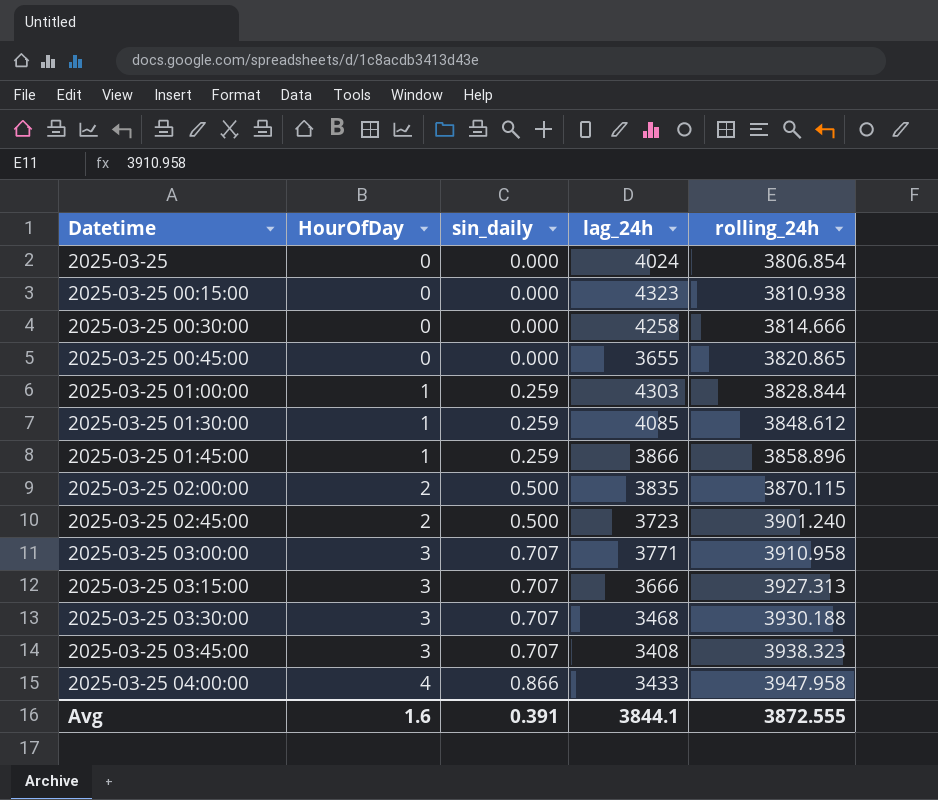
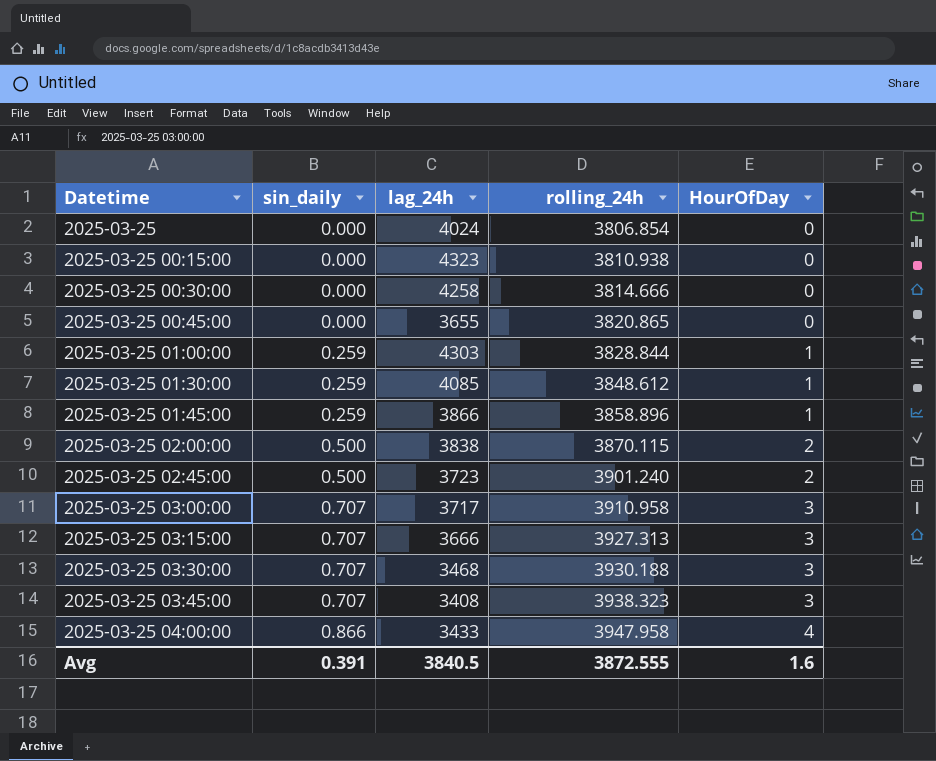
column HourOfDay | position: 2 -> 5
2025-03-25 02:00:00 | lag_24h: 3835 -> 3838
2025-03-25 03:00:00 | lag_24h: 3771 -> 3717
Avg | lag_24h: 3844.1 -> 3840.5

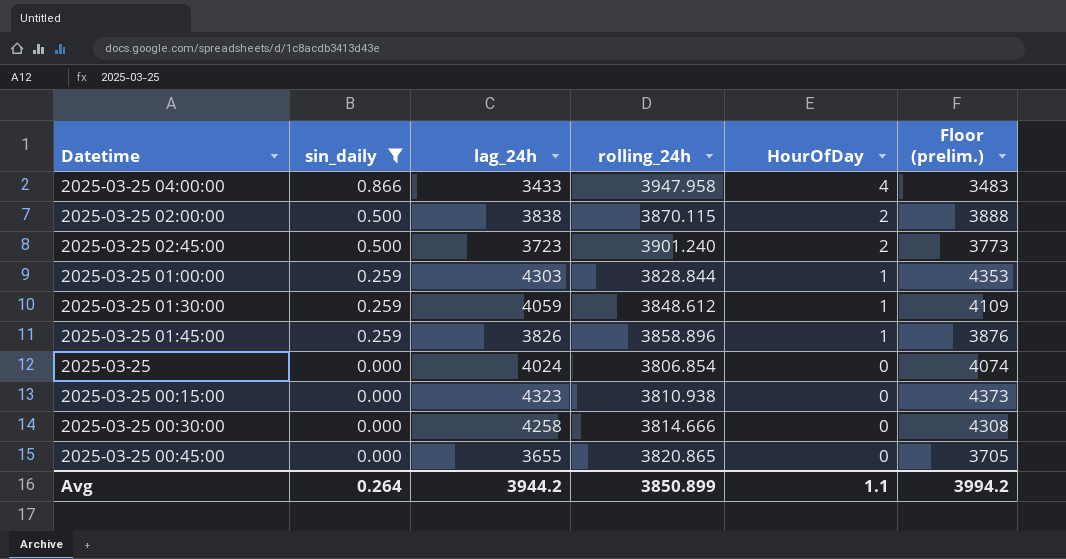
filter: none -> sin_daily != 0.707
row order: Datetime ascending -> sin_daily descending
column Floor (prelim.) | formula: none -> [lag_24h] + 50
2025-03-25 01:30:00 | lag_24h: 4085 -> 4059
2025-03-25 01:45:00 | lag_24h: 3866 -> 3826
Avg | sin_daily: 0.391 -> 0.264
Avg | lag_24h: 3840.5 -> 3944.2
Avg | rolling_24h: 3872.555 -> 3850.899
Avg | HourOfDay: 1.6 -> 1.1

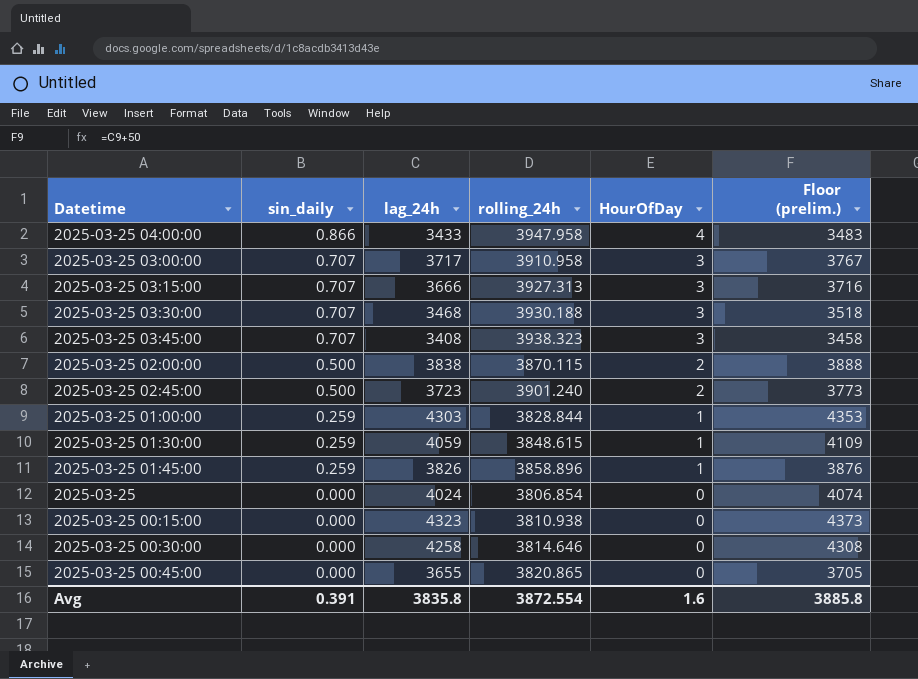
filter: sin_daily != 0.707 -> none
2025-03-25 01:30:00 | rolling_24h: 3848.612 -> 3848.615
2025-03-25 00:30:00 | rolling_24h: 3814.666 -> 3814.646
Avg | sin_daily: 0.264 -> 0.391
Avg | lag_24h: 3944.2 -> 3835.8
Avg | rolling_24h: 3850.899 -> 3872.554
Avg | HourOfDay: 1.1 -> 1.6
Avg | Floor (prelim.): 3994.2 -> 3885.8

